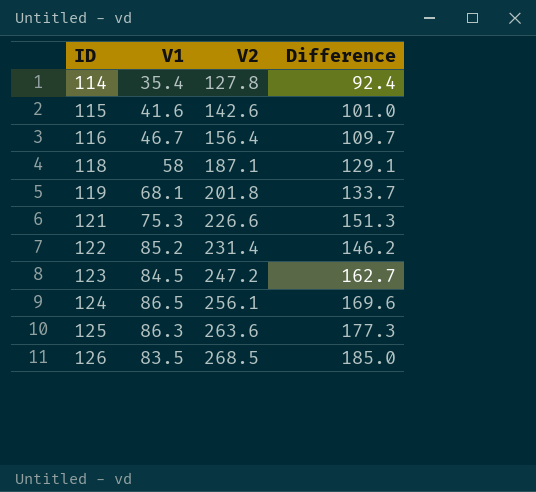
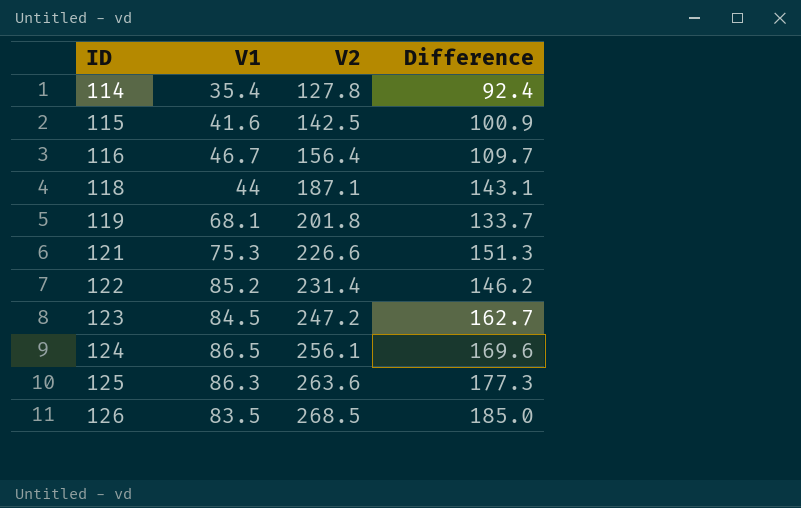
115 | V2: 142.6 -> 142.5
115 | Difference: 101.0 -> 100.9
118 | V1: 58 -> 44
118 | Difference: 129.1 -> 143.1

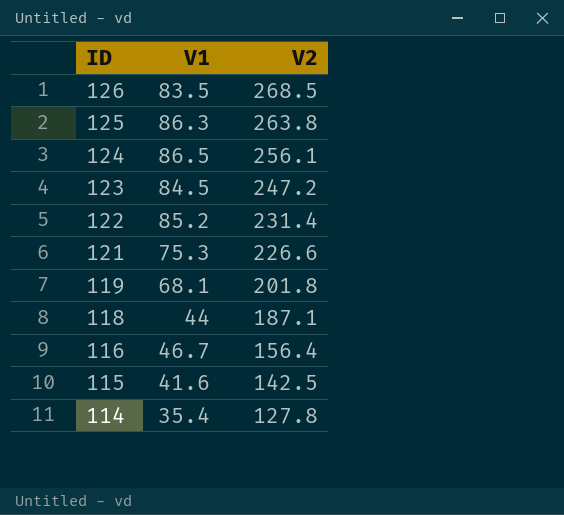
row order: ID ascending -> ID descending
column Difference | formula: [V2] - [V1] -> none
125 | V2: 263.6 -> 263.8

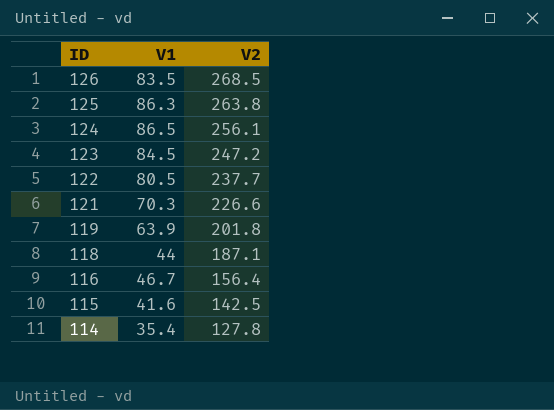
122 | V1: 85.2 -> 80.5
122 | V2: 231.4 -> 237.7
121 | V1: 75.3 -> 70.3
119 | V1: 68.1 -> 63.9

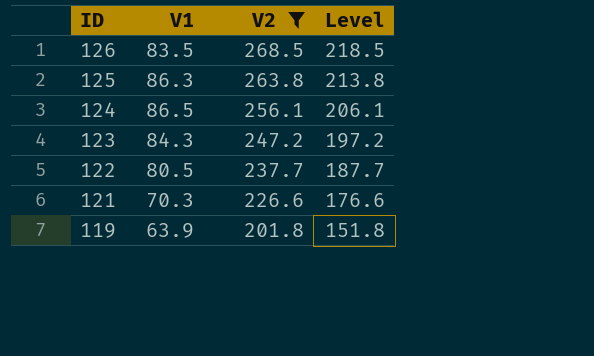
filter: none -> V2 >= 201.8
column Level | formula: none -> [V2] - 50
123 | V1: 84.5 -> 84.3

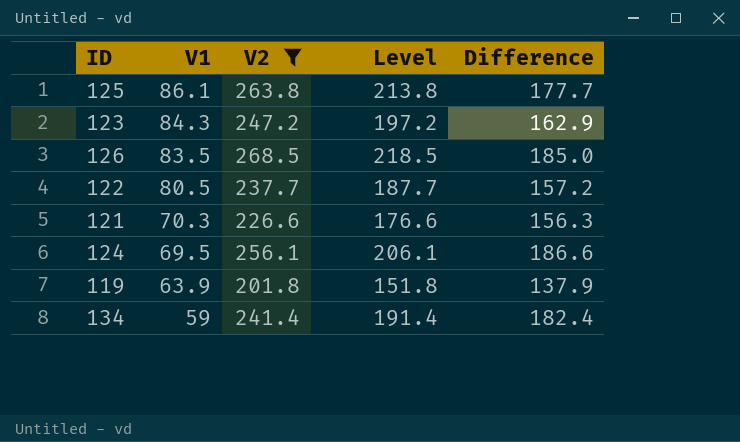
row order: ID descending -> V1 descending
column Difference | formula: none -> [V2] - [V1]
125 | V1: 86.3 -> 86.1
124 | V1: 86.5 -> 69.5
row 134: none -> 59 | 241.4 | 191.4 | 182.4

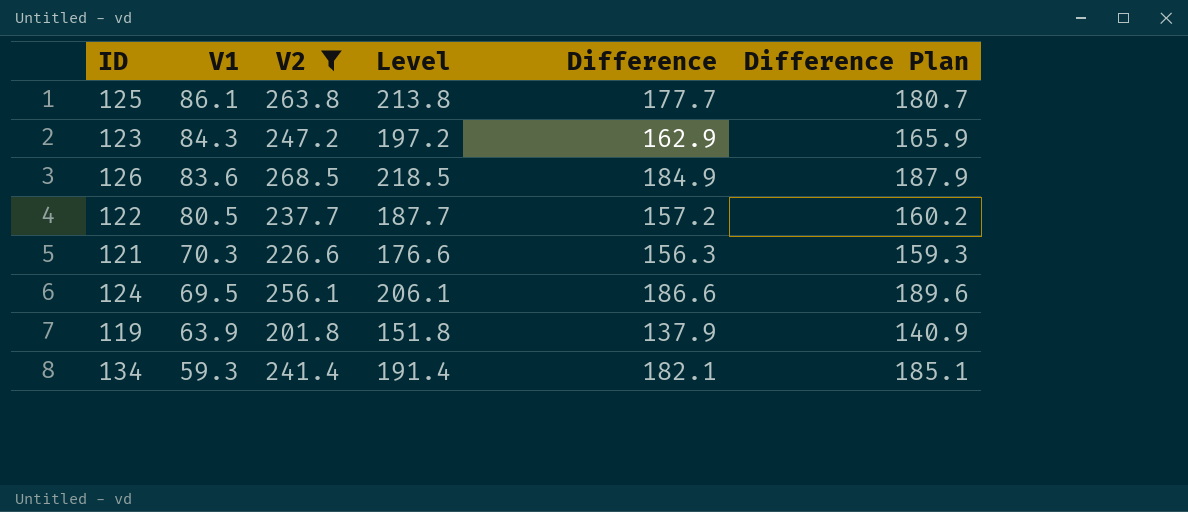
column Difference Plan | formula: none -> [Difference] + 3
126 | V1: 83.5 -> 83.6
126 | Difference: 185.0 -> 184.9
134 | V1: 59 -> 59.3
134 | Difference: 182.4 -> 182.1

